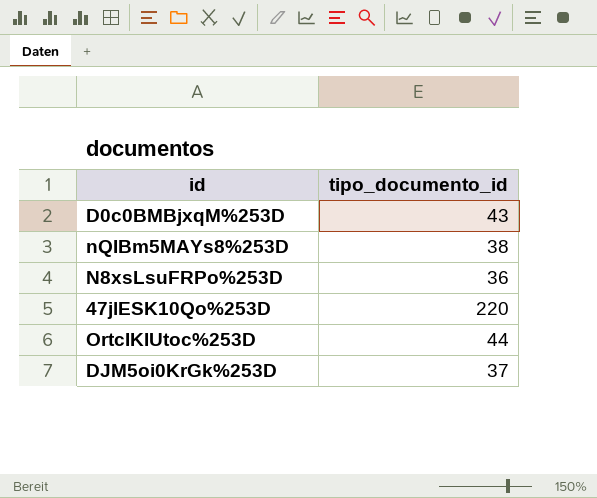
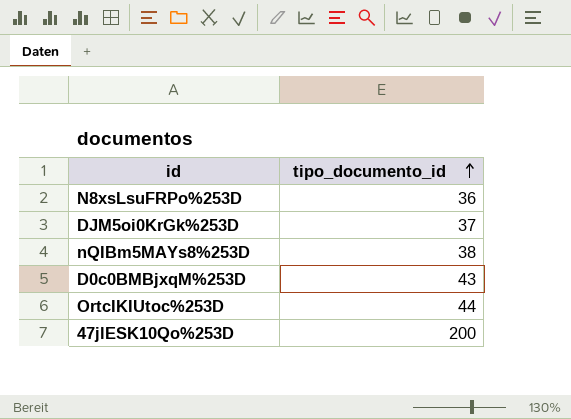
row order: none -> tipo_documento_id ascending
47jlESK10Qo%253D | tipo_documento_id: 220 -> 200

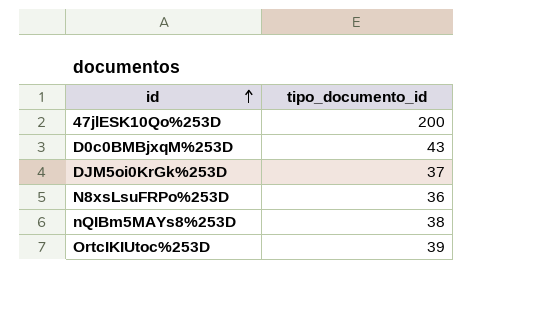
row order: tipo_documento_id ascending -> id ascending
OrtcIKIUtoc%253D | tipo_documento_id: 44 -> 39

